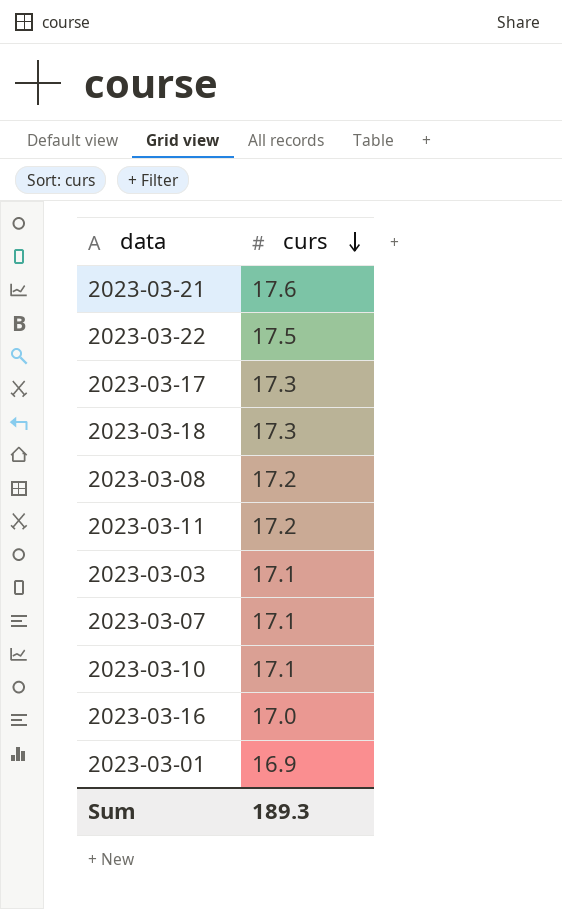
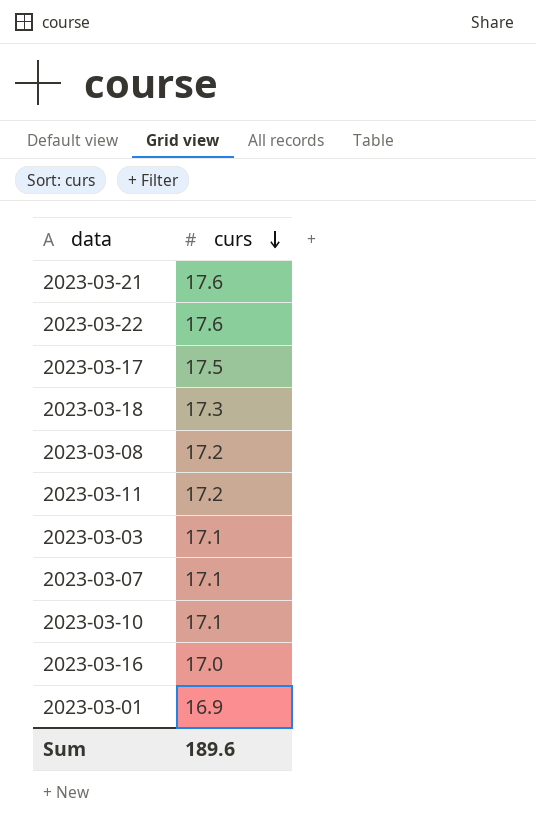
2023-03-22 | curs: 17.5 -> 17.6
2023-03-17 | curs: 17.3 -> 17.5
Sum | curs: 189.3 -> 189.6

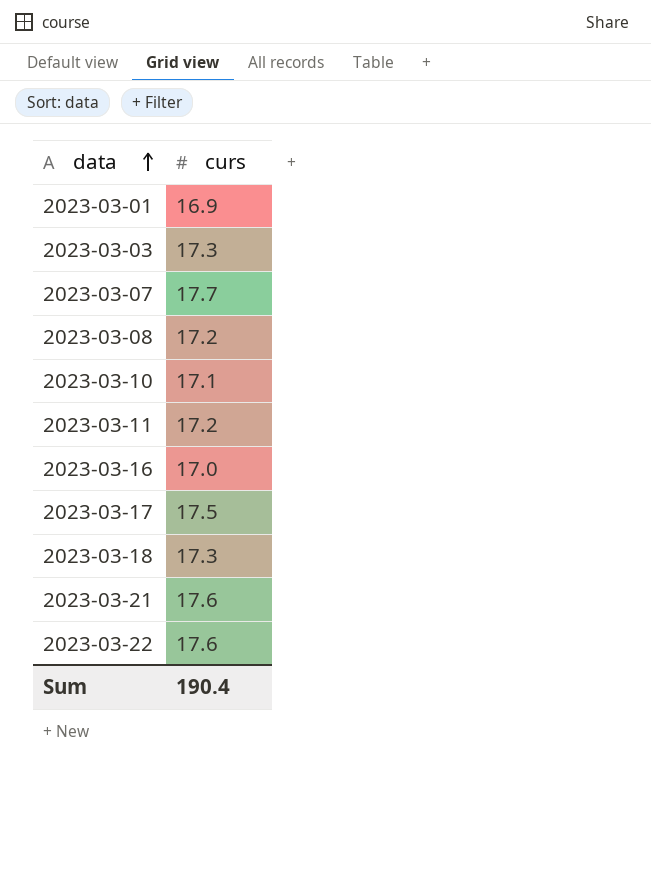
row order: curs descending -> data ascending
2023-03-03 | curs: 17.1 -> 17.3
2023-03-07 | curs: 17.1 -> 17.7
Sum | curs: 189.6 -> 190.4

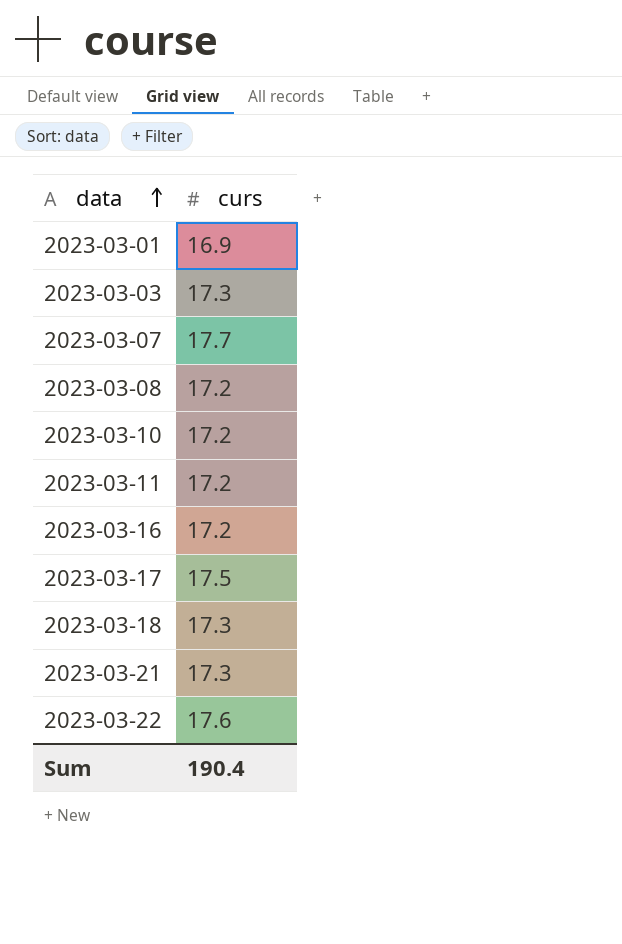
2023-03-10 | curs: 17.1 -> 17.2
2023-03-16 | curs: 17.0 -> 17.2
2023-03-21 | curs: 17.6 -> 17.3

